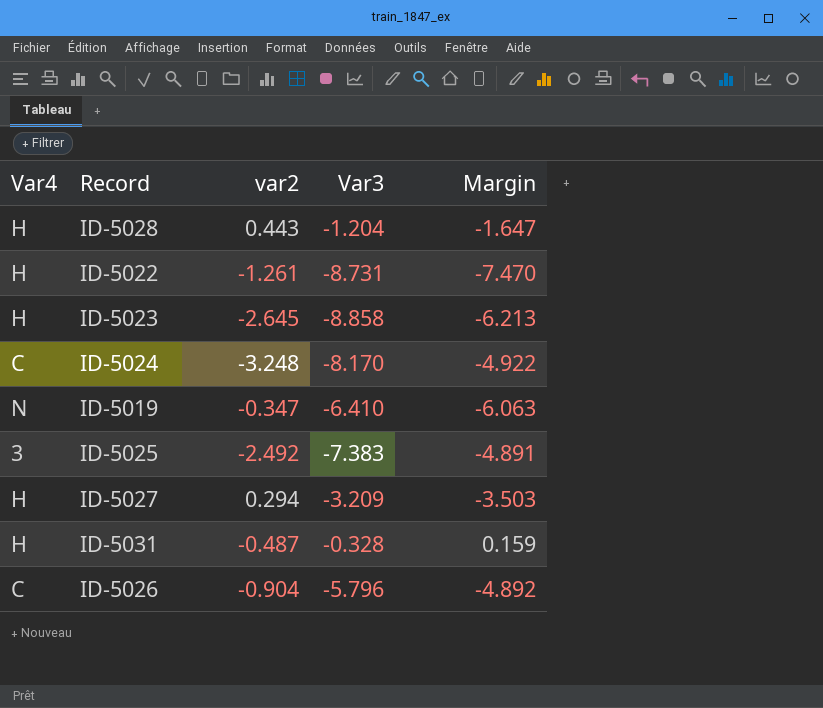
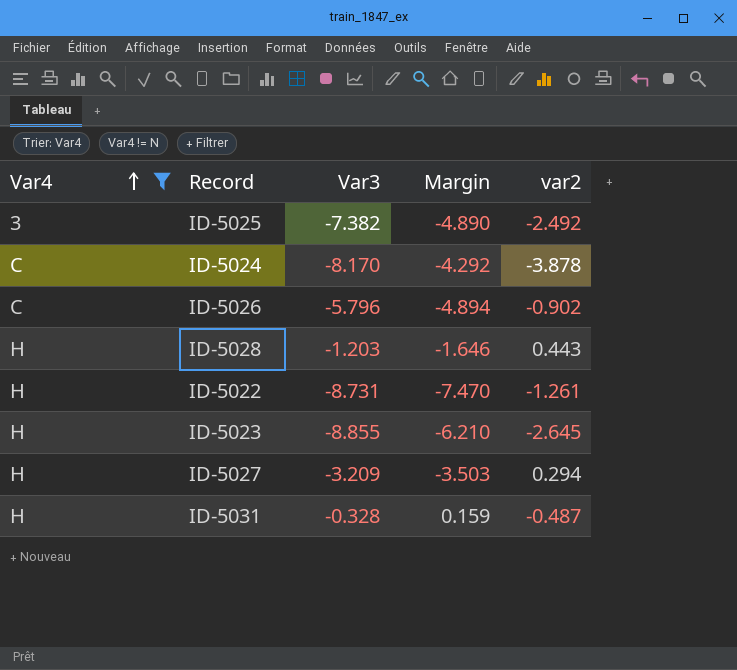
filter: none -> Var4 != N
row order: none -> Var4 ascending
column var2 | position: 3 -> 5
ID-5025 | Var3: -7.383 -> -7.382
ID-5025 | Margin: -4.891 -> -4.890
ID-5024 | Margin: -4.922 -> -4.292
ID-5024 | var2: -3.248 -> -3.878
ID-5026 | Margin: -4.892 -> -4.894
ID-5026 | var2: -0.904 -> -0.902
ID-5028 | Var3: -1.204 -> -1.203
ID-5028 | Margin: -1.647 -> -1.646
ID-5023 | Var3: -8.858 -> -8.855
ID-5023 | Margin: -6.213 -> -6.210

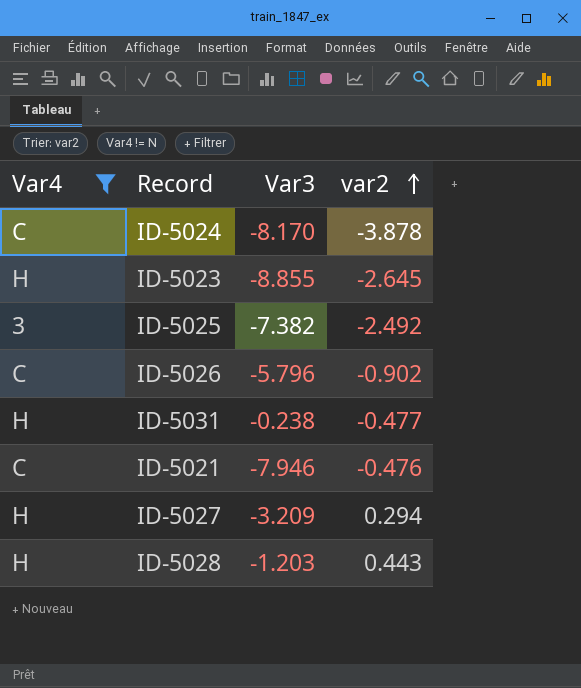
row order: Var4 ascending -> var2 ascending
column Margin | formula: [Var3] - [var2] -> none
row ID-5022: H | -8.731 | -7.470 | -1.261 -> none
ID-5031 | Var3: -0.328 -> -0.238
ID-5031 | var2: -0.487 -> -0.477
row ID-5021: none -> C | -7.946 | -0.476

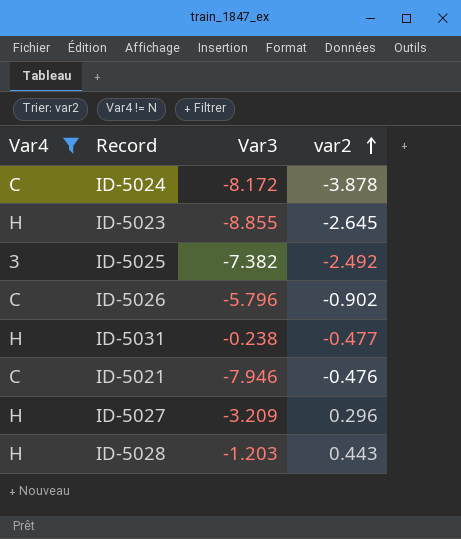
ID-5024 | Var3: -8.170 -> -8.172
ID-5027 | var2: 0.294 -> 0.296

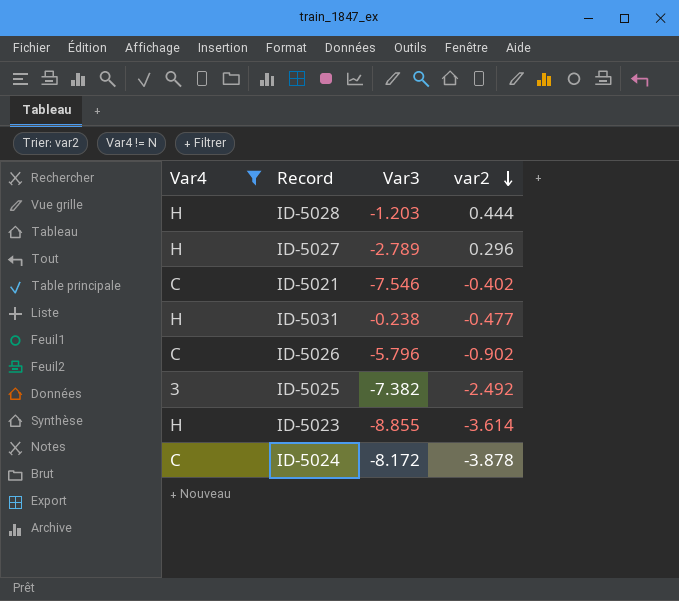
row order: var2 ascending -> var2 descending
ID-5028 | var2: 0.443 -> 0.444
ID-5027 | Var3: -3.209 -> -2.789
ID-5021 | Var3: -7.946 -> -7.546
ID-5021 | var2: -0.476 -> -0.402
ID-5023 | var2: -2.645 -> -3.614

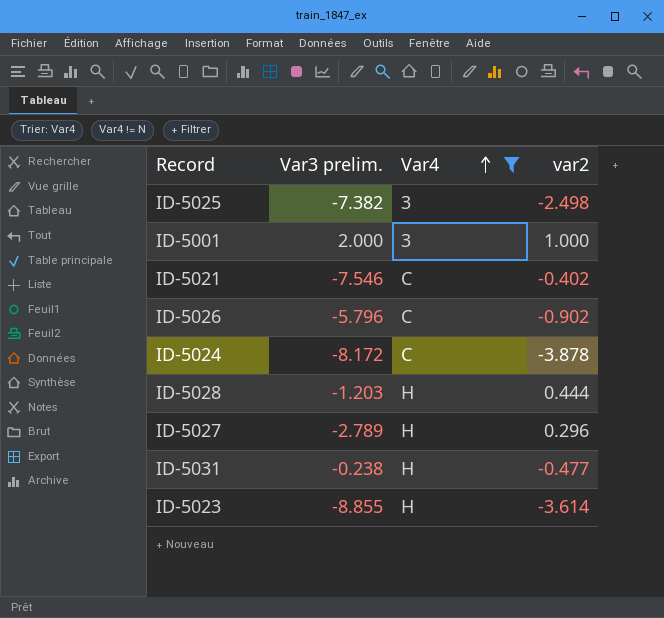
row order: var2 descending -> Var4 ascending
column name: Var3 -> Var3 prelim.
column Var4 | position: 1 -> 3
ID-5025 | var2: -2.492 -> -2.498
row ID-5001: none -> 2.000 | 3 | 1.000

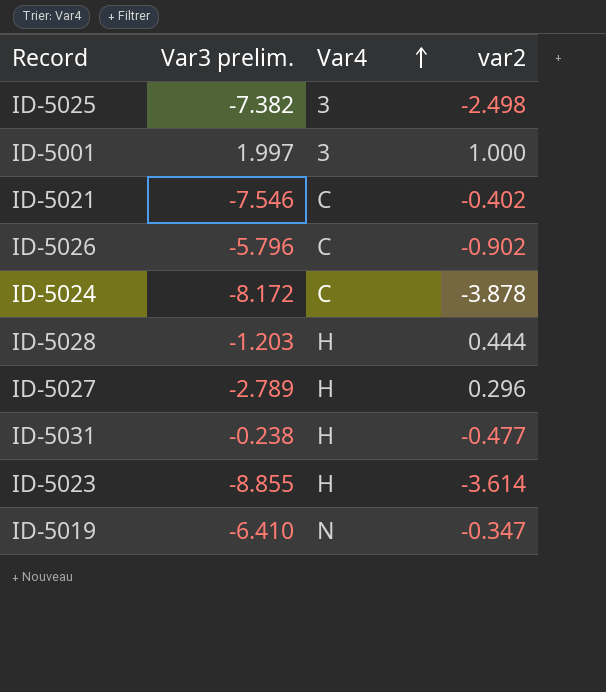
filter: Var4 != N -> none
ID-5001 | Var3 prelim.: 2.000 -> 1.997

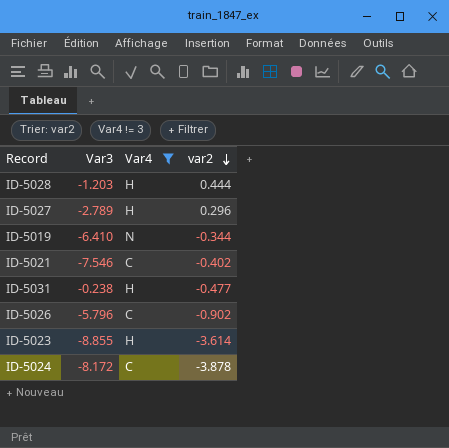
filter: none -> Var4 != 3
row order: Var4 ascending -> var2 descending
column name: Var3 prelim. -> Var3
ID-5019 | var2: -0.347 -> -0.344

